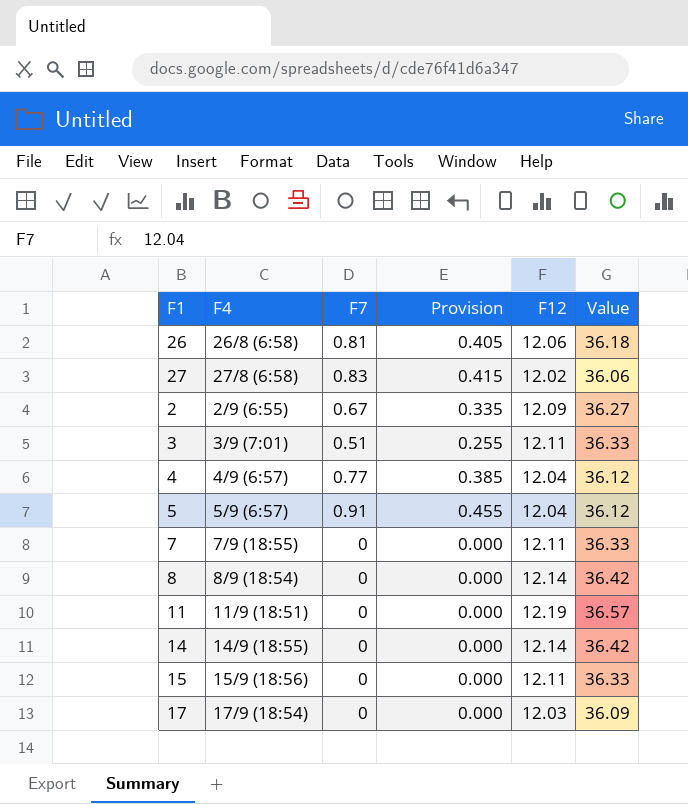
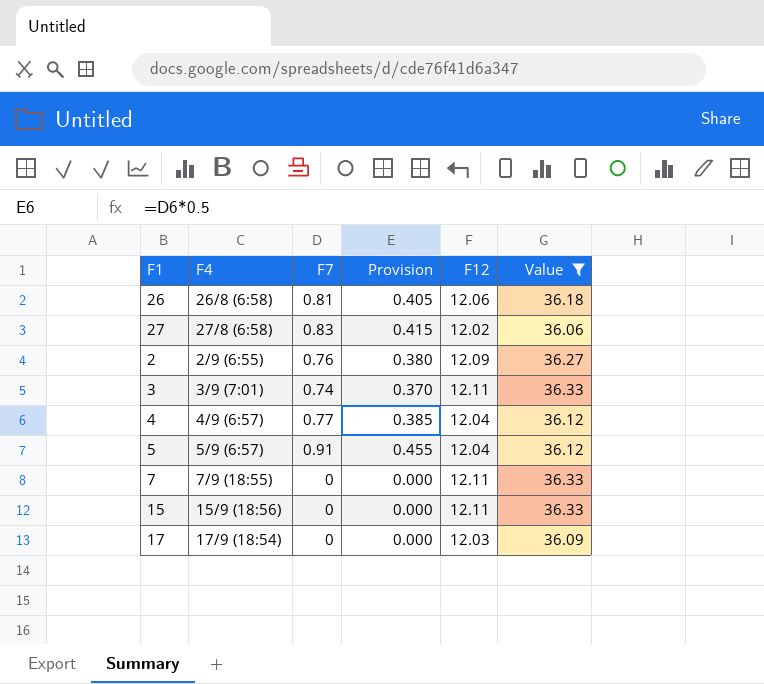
filter: none -> Value <= 36.33
2 | F7: 0.67 -> 0.76
2 | Provision: 0.335 -> 0.380
3 | F7: 0.51 -> 0.74
3 | Provision: 0.255 -> 0.370

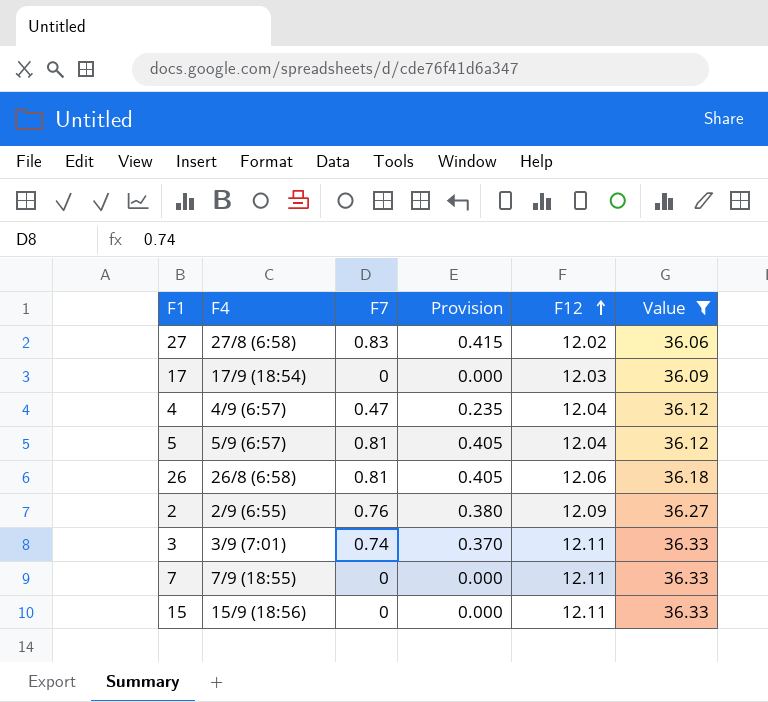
row order: none -> F12 ascending
4 | F7: 0.77 -> 0.47
4 | Provision: 0.385 -> 0.235
5 | F7: 0.91 -> 0.81
5 | Provision: 0.455 -> 0.405

